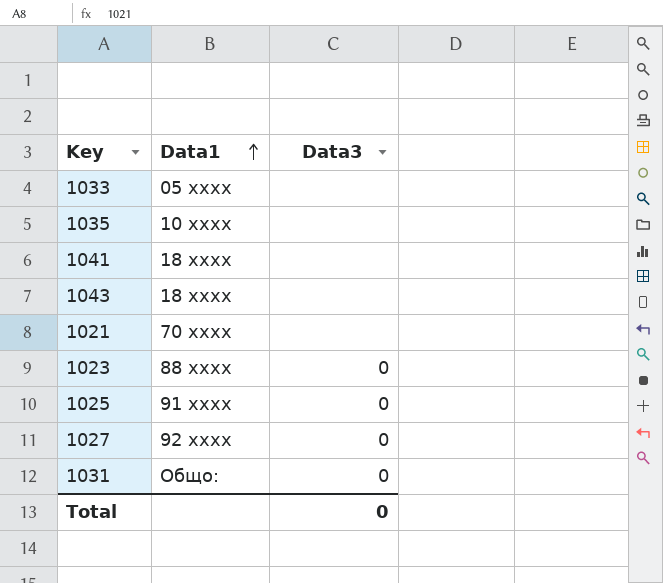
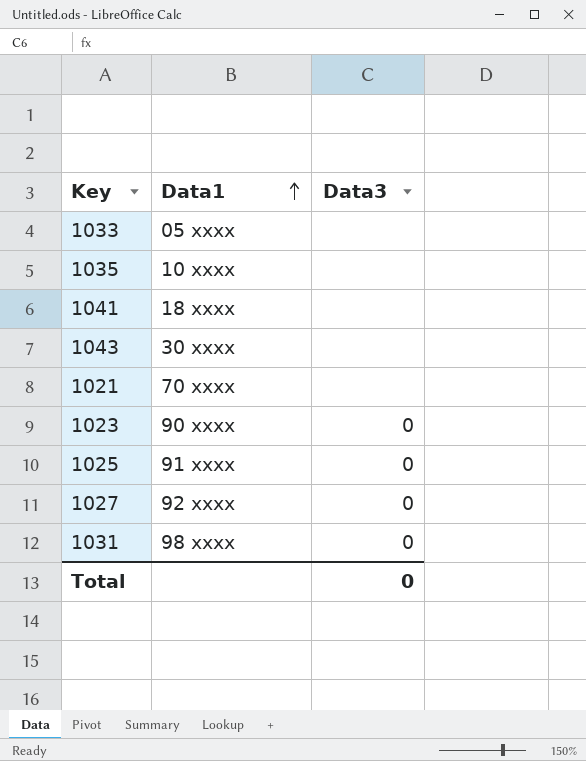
1043 | Data1: 18 xxxx -> 30 xxxx
1023 | Data1: 88 xxxx -> 90 xxxx
1031 | Data1: Общо: -> 98 xxxx

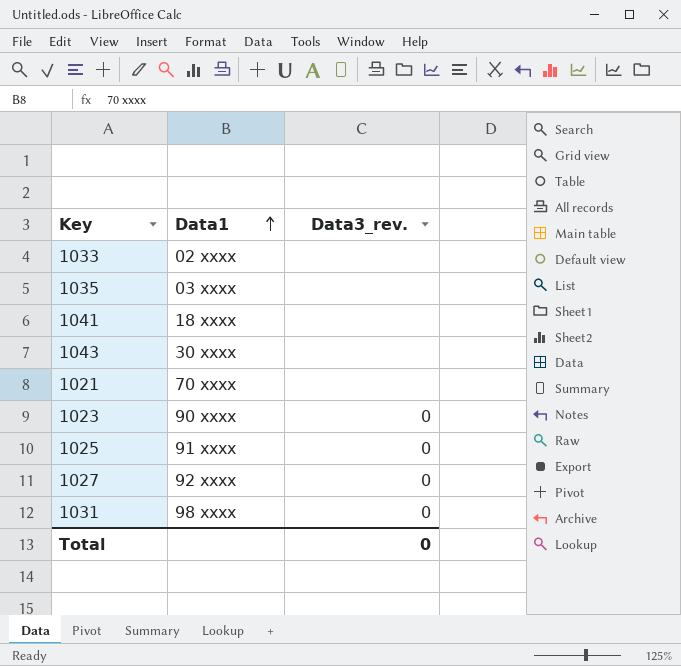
column name: Data3 -> Data3_rev.
1033 | Data1: 05 xxxx -> 02 xxxx
1035 | Data1: 10 xxxx -> 03 xxxx

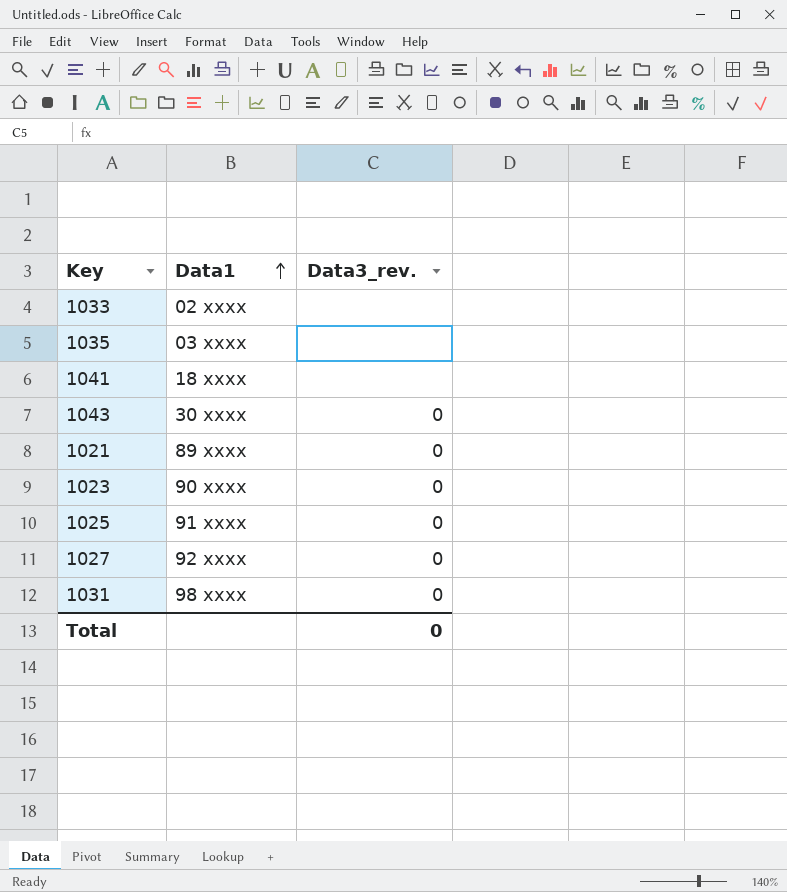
1043 | Data3_rev.: none -> 0
1021 | Data1: 70 xxxx -> 89 xxxx
1021 | Data3_rev.: none -> 0

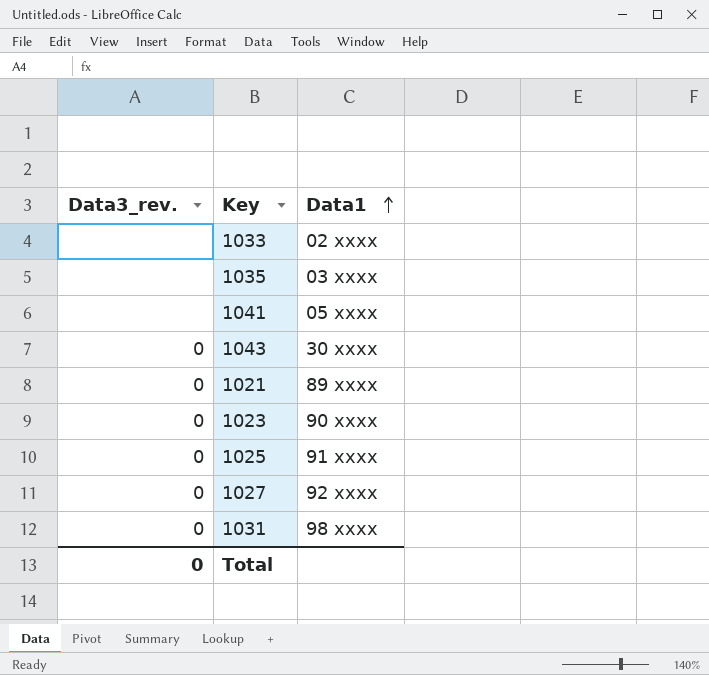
column Data3_rev. | position: 3 -> 1
1041 | Data1: 18 xxxx -> 05 xxxx

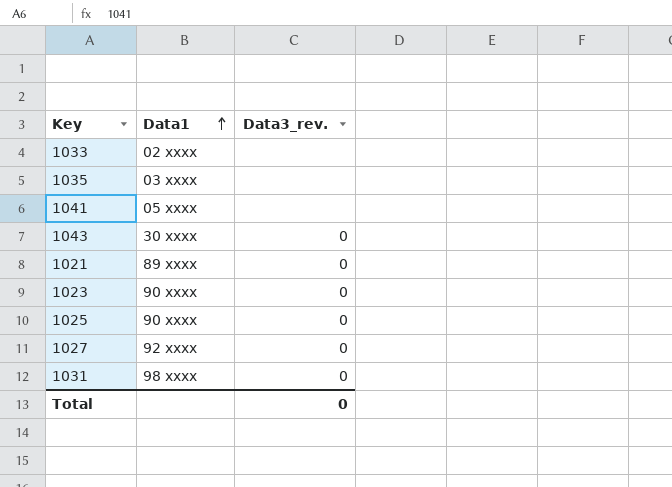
column Data3_rev. | position: 1 -> 3
1025 | Data1: 91 xxxx -> 90 xxxx

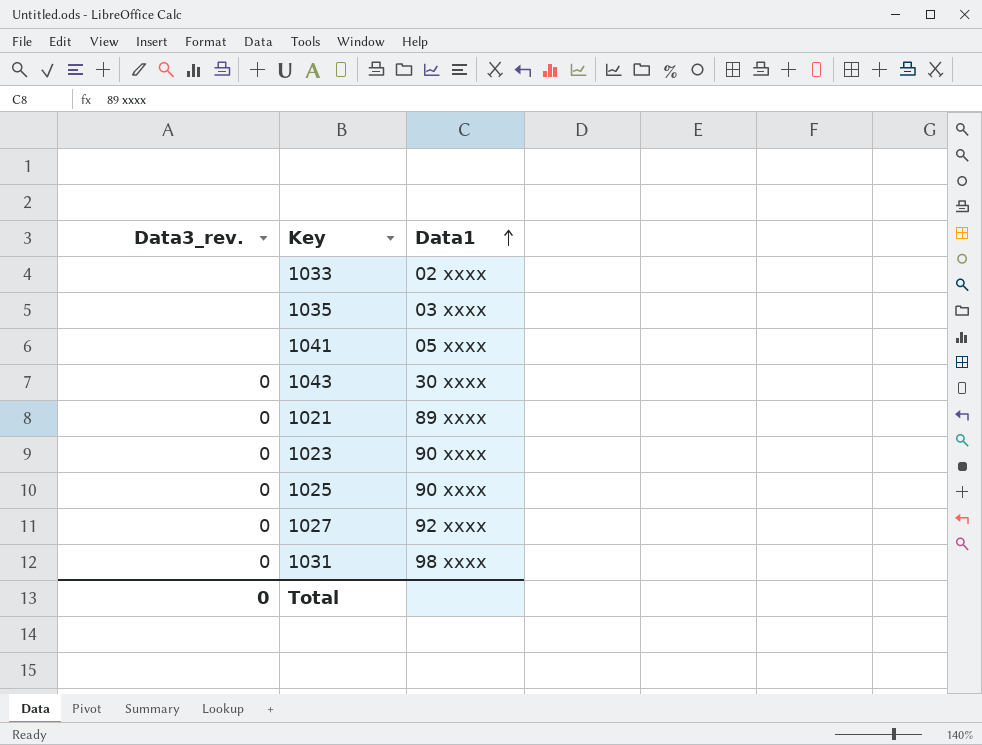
column Data3_rev. | position: 3 -> 1

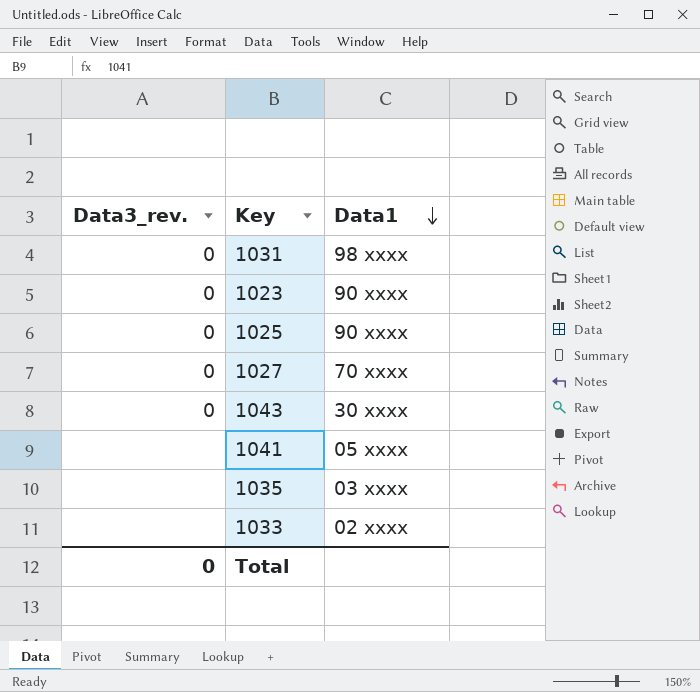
row order: Data1 ascending -> Data1 descending
row 1021: 0 | 89 xxxx -> none
1027 | Data1: 92 xxxx -> 70 xxxx

